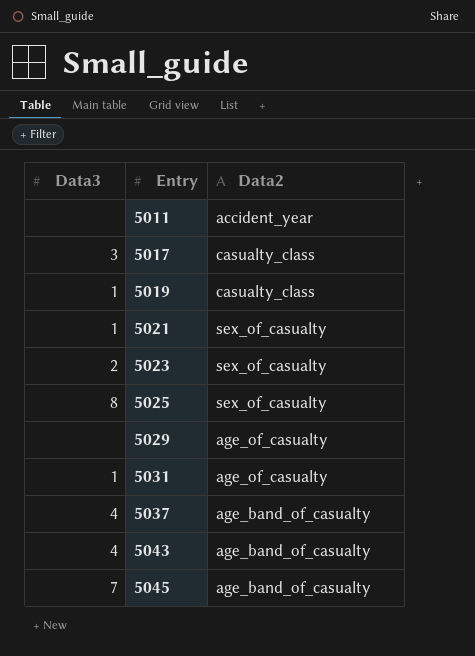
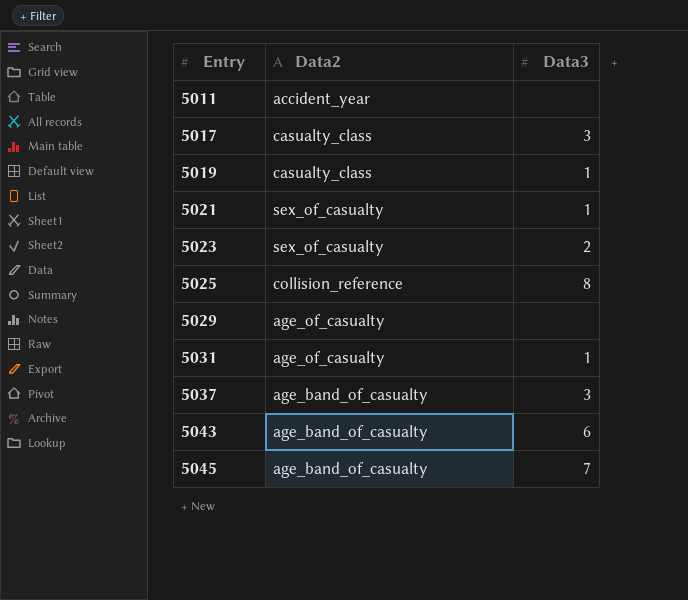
column Data3 | position: 1 -> 3
5025 | Data2: sex_of_casualty -> collision_reference
5037 | Data3: 4 -> 3
5043 | Data3: 4 -> 6

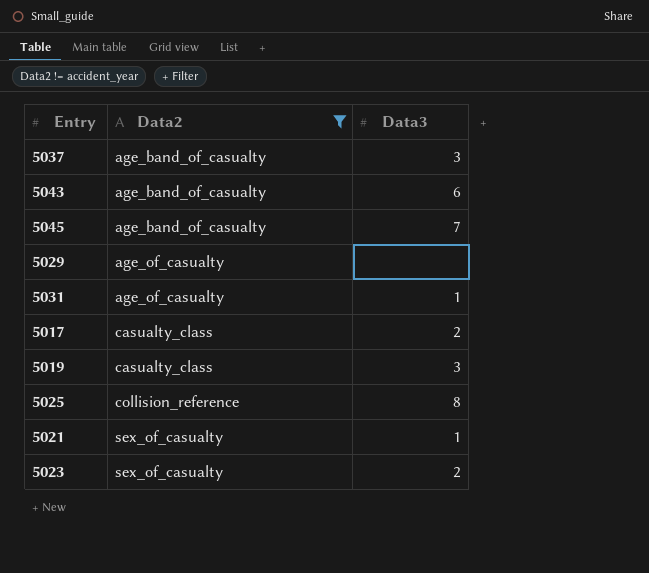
filter: none -> Data2 != accident_year
row order: Entry ascending -> Data2 ascending
5017 | Data3: 3 -> 2
5019 | Data3: 1 -> 3

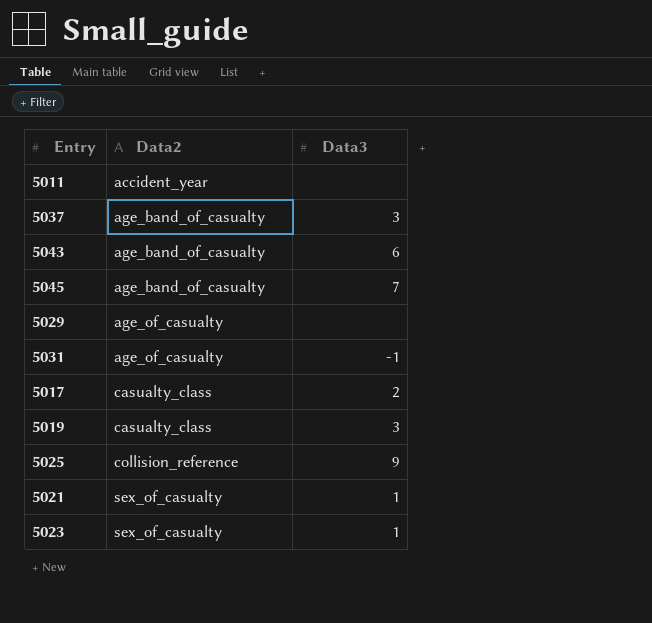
filter: Data2 != accident_year -> none
5031 | Data3: 1 -> -1
5025 | Data3: 8 -> 9
5023 | Data3: 2 -> 1

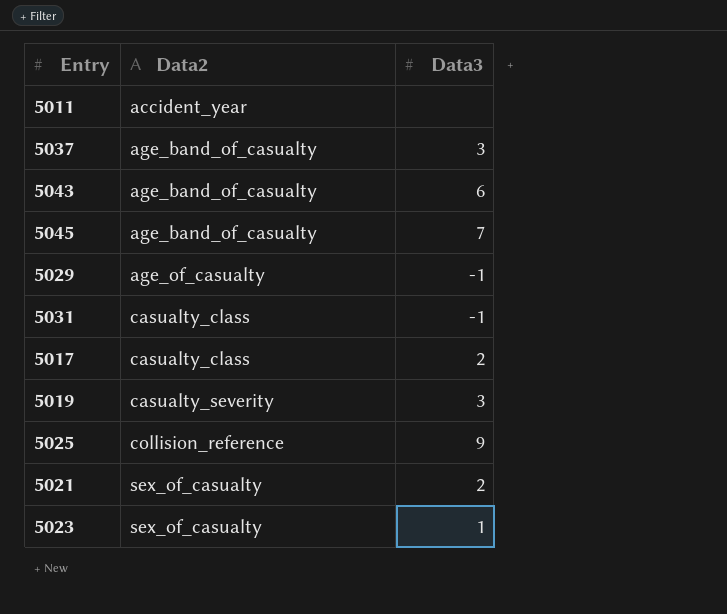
5029 | Data3: none -> -1
5031 | Data2: age_of_casualty -> casualty_class
5019 | Data2: casualty_class -> casualty_severity
5021 | Data3: 1 -> 2

